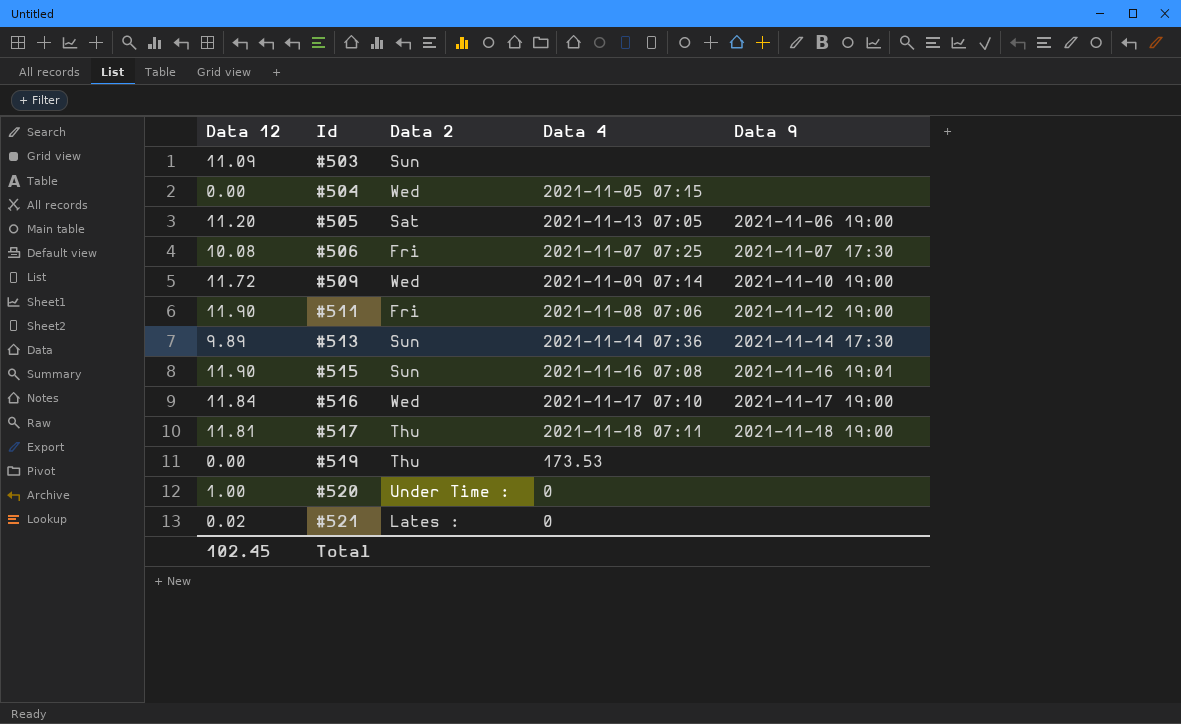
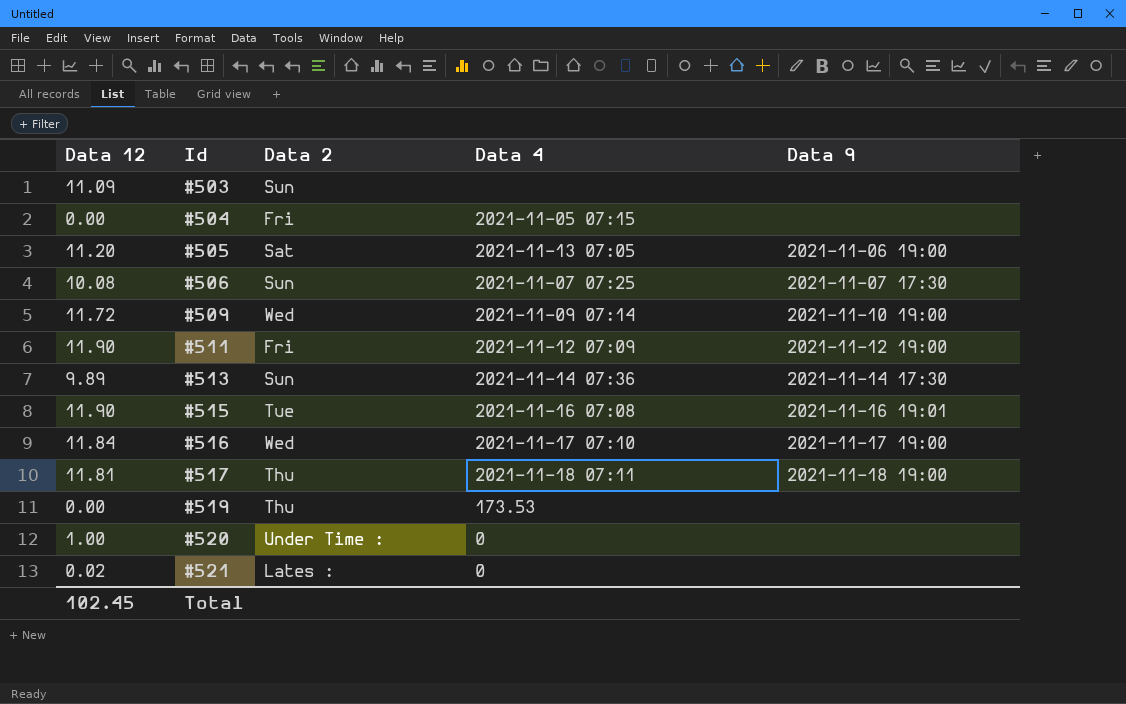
#504 | Data 2: Wed -> Fri
#506 | Data 2: Fri -> Sun
#511 | Data 4: 2021-11-08 07:06 -> 2021-11-12 07:09
#515 | Data 2: Sun -> Tue

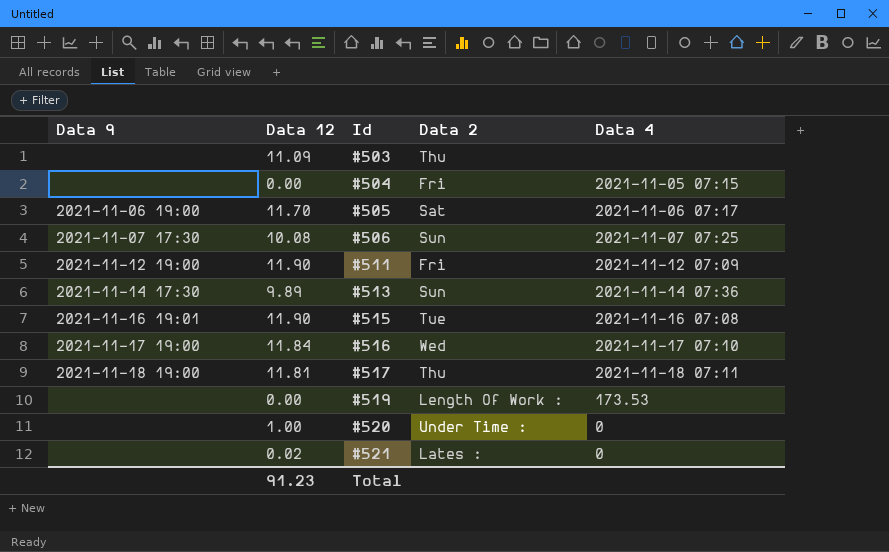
column Data 9 | position: 5 -> 1
row #509: 11.72 | Wed | 2021-11-09 07:14 | 2021-11-10 19:00 -> none
#503 | Data 2: Sun -> Thu
#505 | Data 12: 11.20 -> 11.70
#505 | Data 4: 2021-11-13 07:05 -> 2021-11-06 07:17
#519 | Data 2: Thu -> Length Of Work :
Total | Data 12: 102.45 -> 91.23

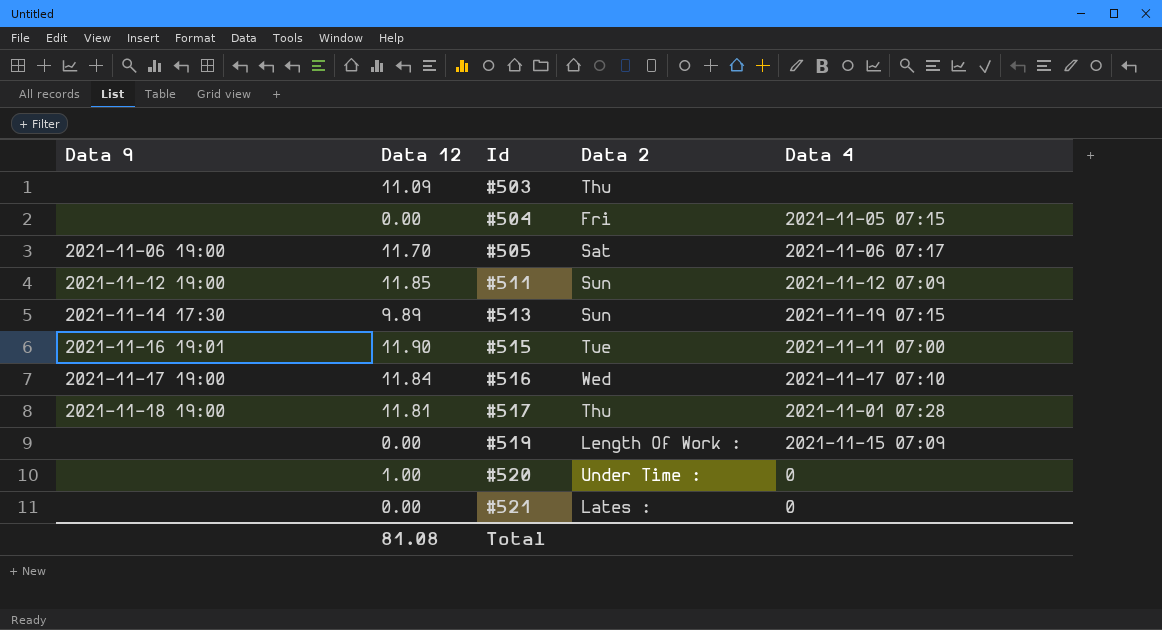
row #506: 2021-11-07 17:30 | 10.08 | Sun | 2021-11-07 07:25 -> none
#511 | Data 12: 11.90 -> 11.85
#511 | Data 2: Fri -> Sun
#513 | Data 4: 2021-11-14 07:36 -> 2021-11-19 07:15
#515 | Data 4: 2021-11-16 07:08 -> 2021-11-11 07:00
#517 | Data 4: 2021-11-18 07:11 -> 2021-11-01 07:28
#519 | Data 4: 173.53 -> 2021-11-15 07:09
#521 | Data 12: 0.02 -> 0.00
Total | Data 12: 91.23 -> 81.08

